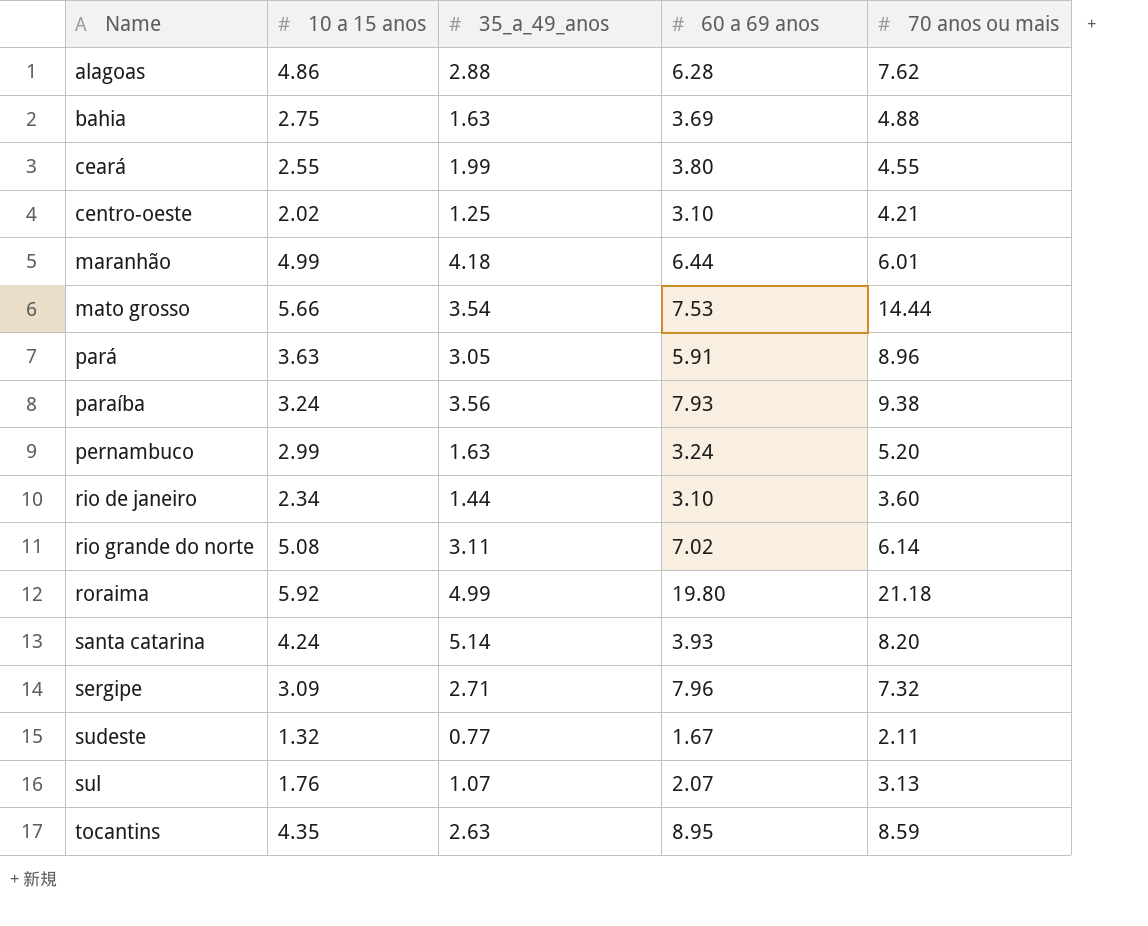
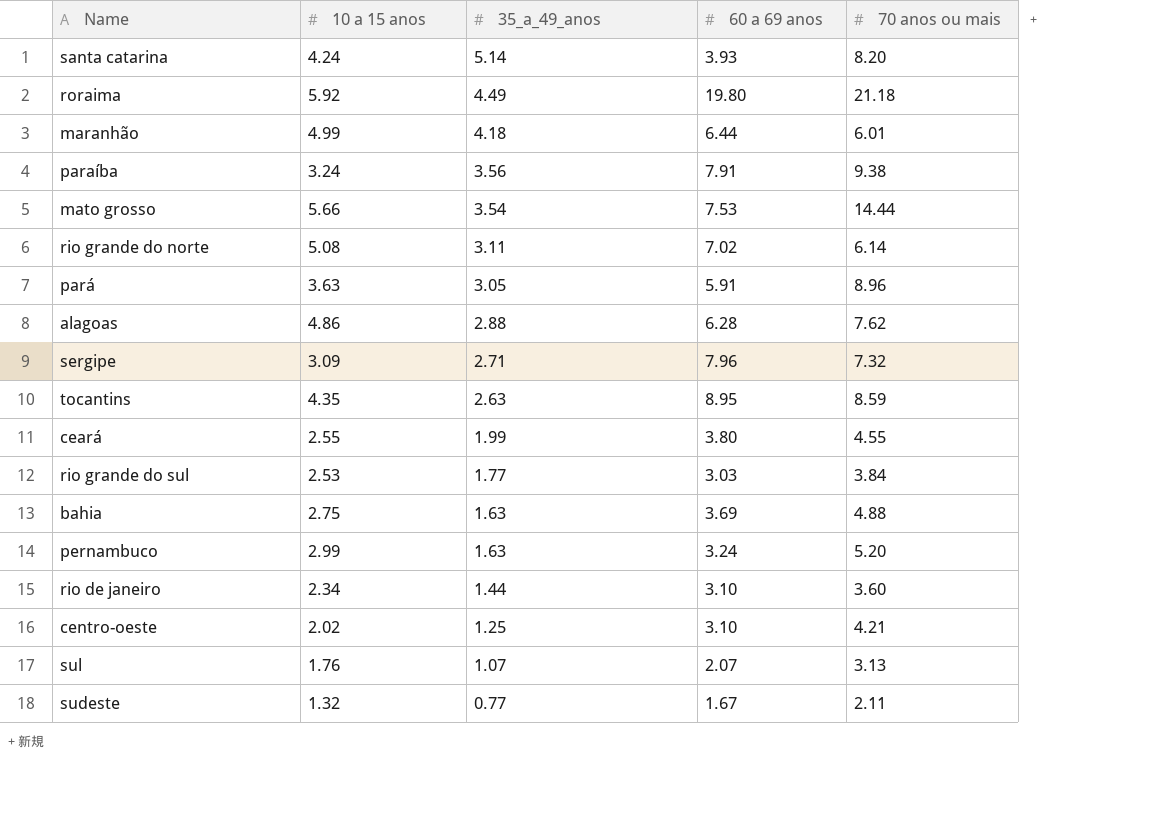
row order: Name ascending -> 35_a_49_anos descending
roraima | 35_a_49_anos: 4.99 -> 4.49
paraíba | 60 a 69 anos: 7.93 -> 7.91
row rio grande do sul: none -> 2.53 | 1.77 | 3.03 | 3.84

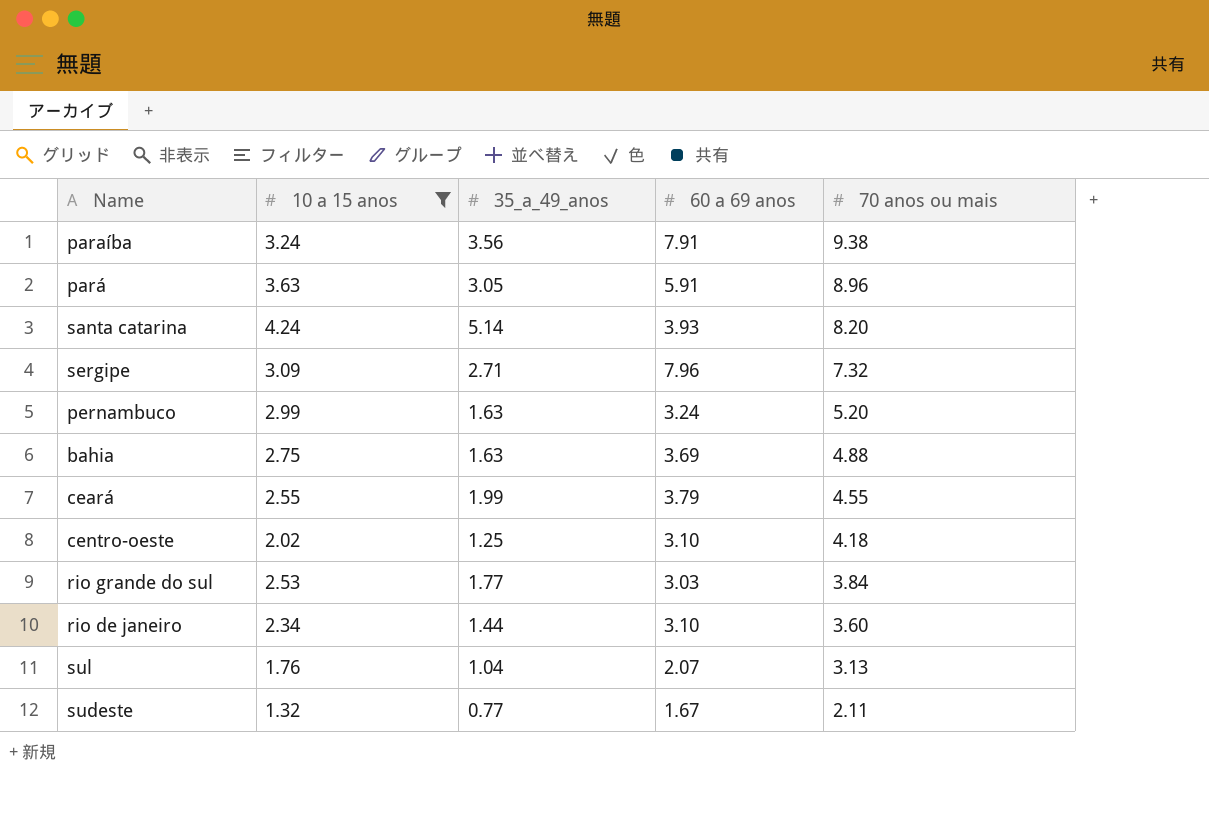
filter: none -> 10 a 15 anos <= 4.24
row order: 35_a_49_anos descending -> 70 anos ou mais descending
ceará | 60 a 69 anos: 3.80 -> 3.79
centro-oeste | 70 anos ou mais: 4.21 -> 4.18
sul | 35_a_49_anos: 1.07 -> 1.04

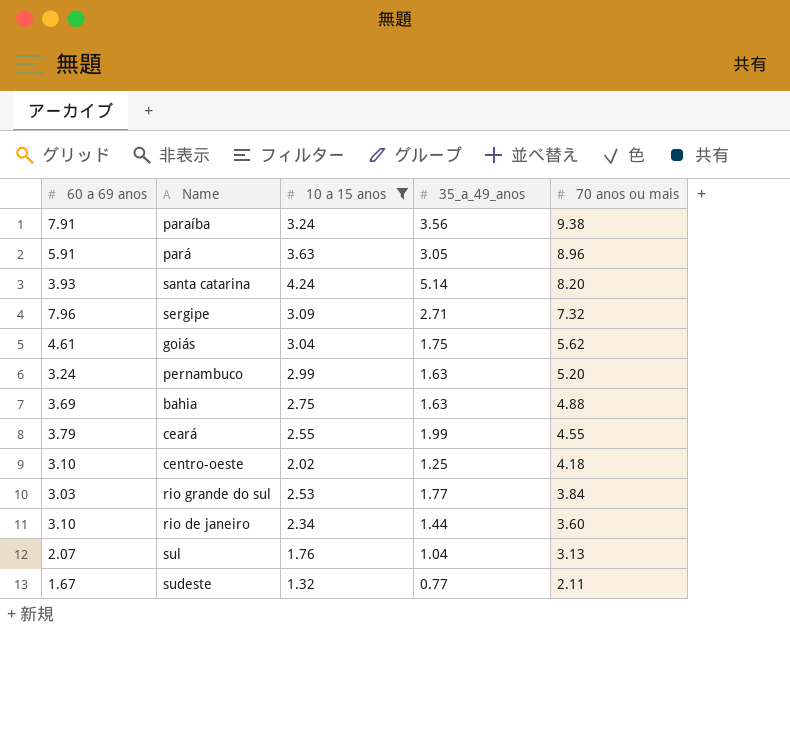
column 60 a 69 anos | position: 4 -> 1
row goiás: none -> 4.61 | 3.04 | 1.75 | 5.62

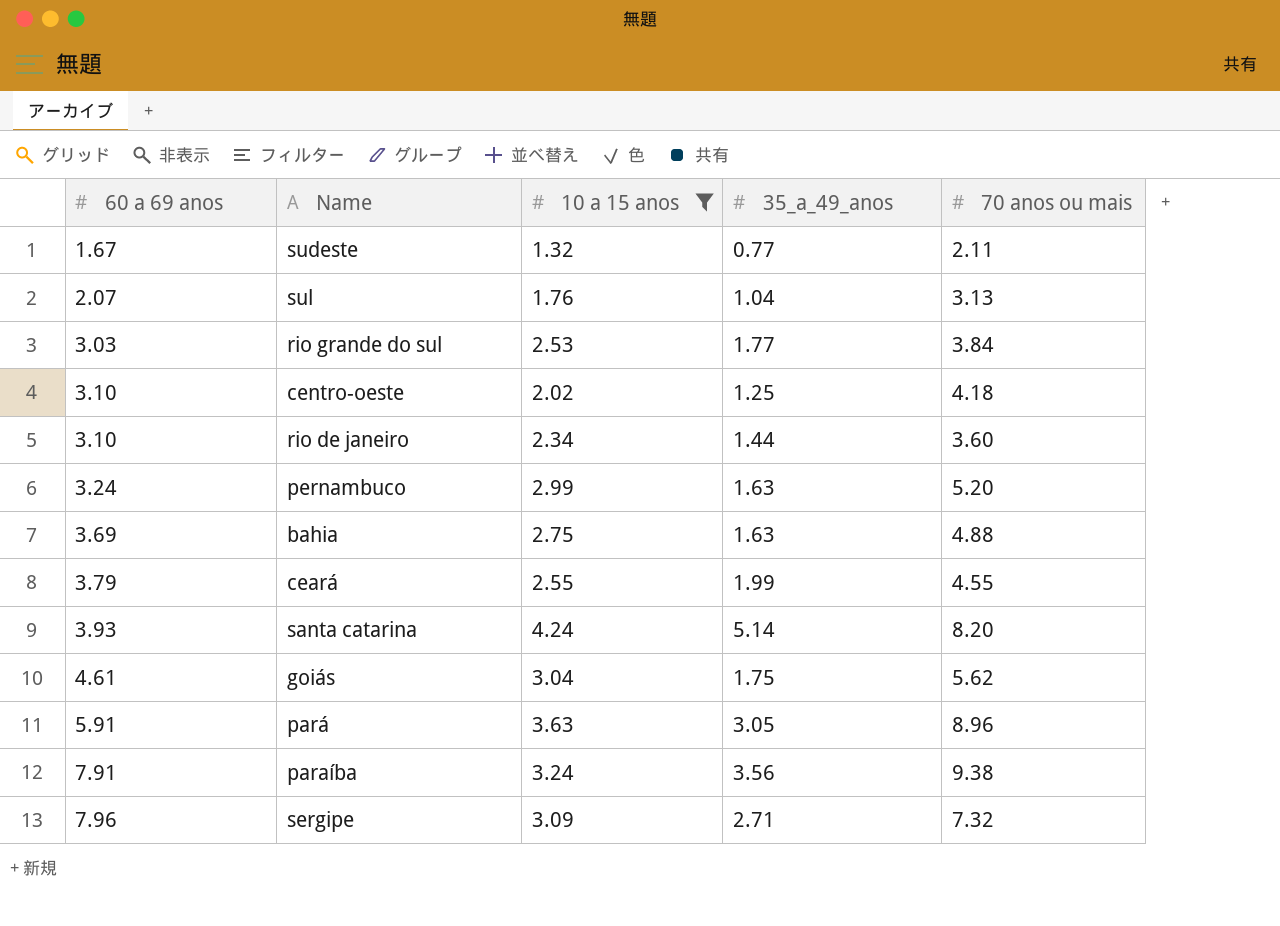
row order: 70 anos ou mais descending -> 60 a 69 anos ascending

